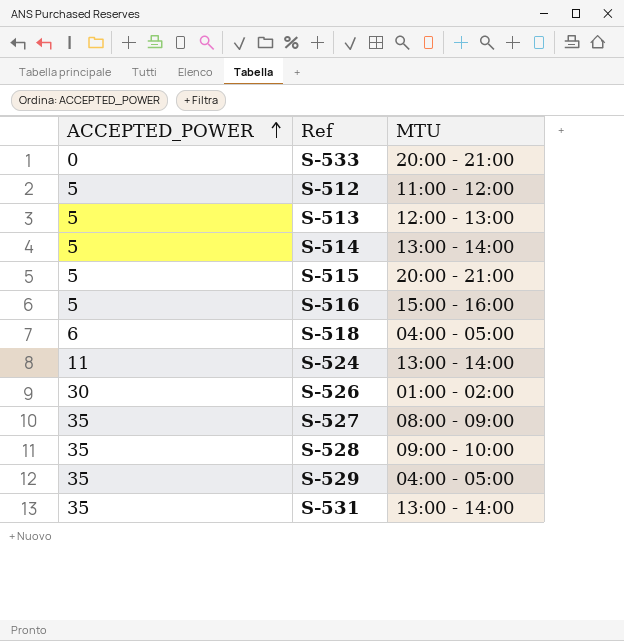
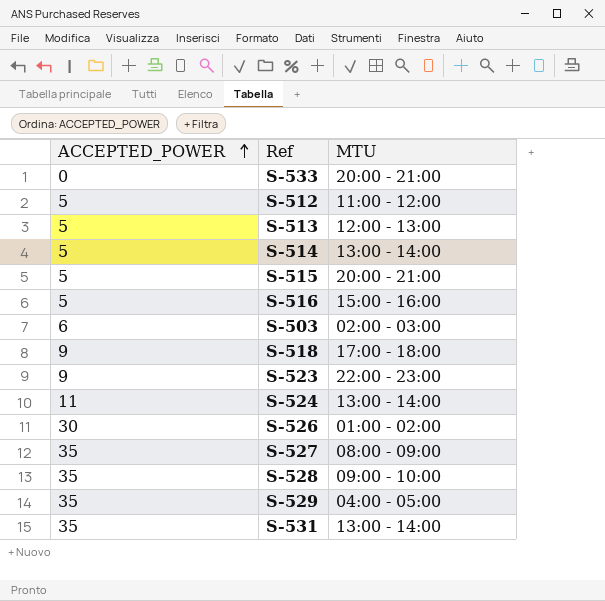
row S-503: none -> 6 | 02:00 - 03:00
S-518 | ACCEPTED_POWER: 6 -> 9
S-518 | MTU: 04:00 - 05:00 -> 17:00 - 18:00
row S-523: none -> 9 | 22:00 - 23:00

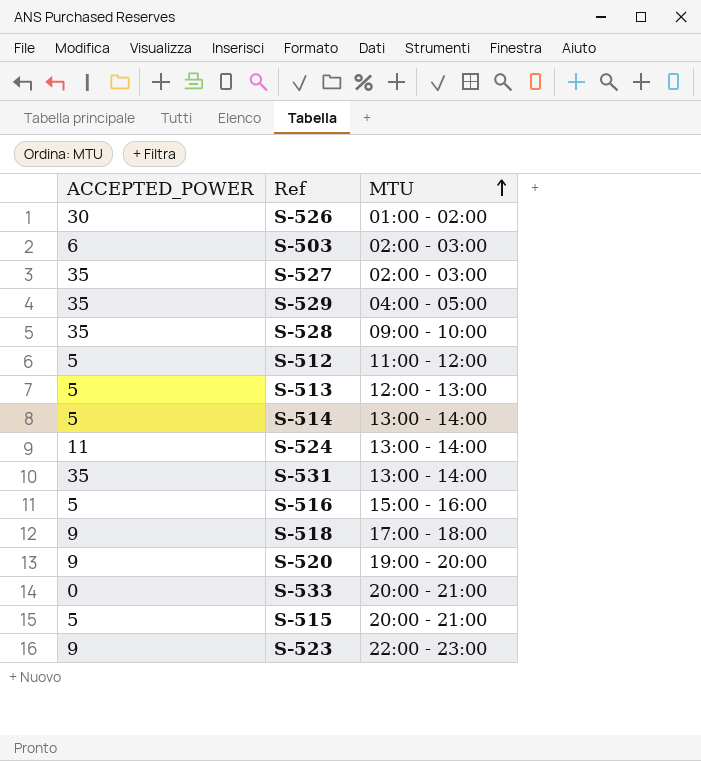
row order: ACCEPTED_POWER ascending -> MTU ascending
S-527 | MTU: 08:00 - 09:00 -> 02:00 - 03:00
row S-520: none -> 9 | 19:00 - 20:00

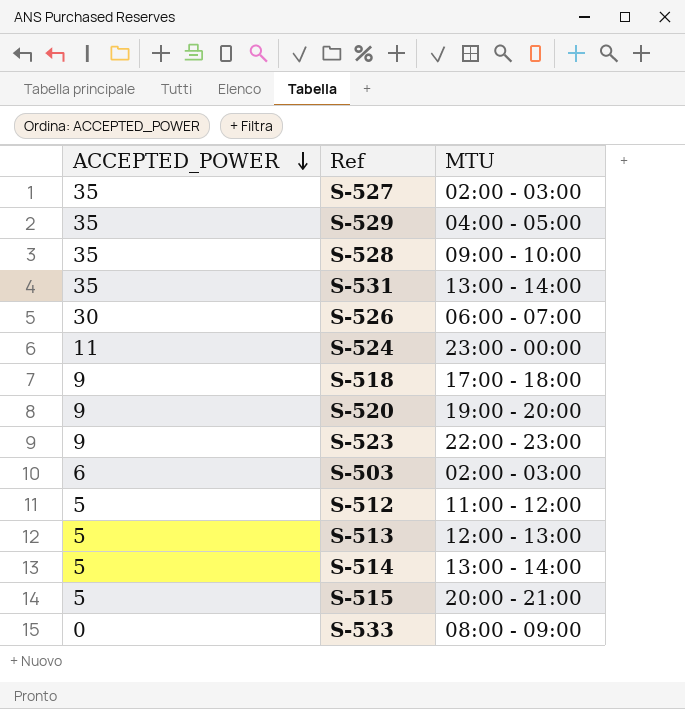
row order: MTU ascending -> ACCEPTED_POWER descending
row S-516: 5 | 15:00 - 16:00 -> none
S-526 | MTU: 01:00 - 02:00 -> 06:00 - 07:00
S-524 | MTU: 13:00 - 14:00 -> 23:00 - 00:00
S-533 | MTU: 20:00 - 21:00 -> 08:00 - 09:00

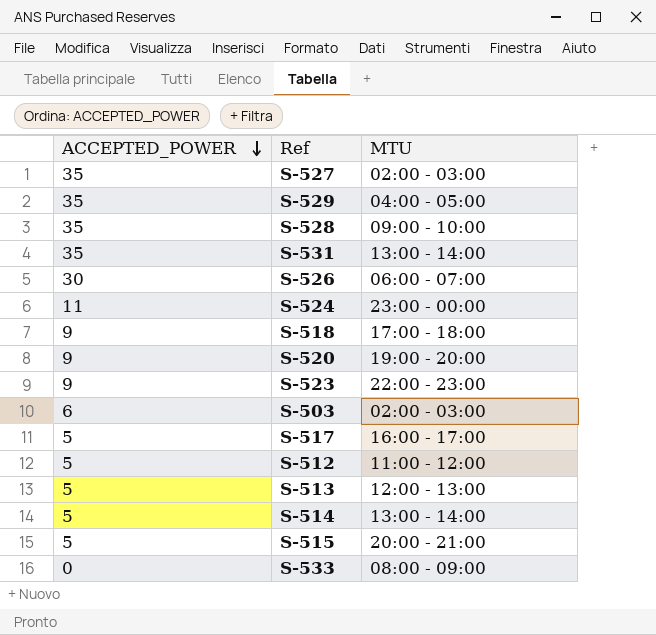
row S-517: none -> 5 | 16:00 - 17:00

